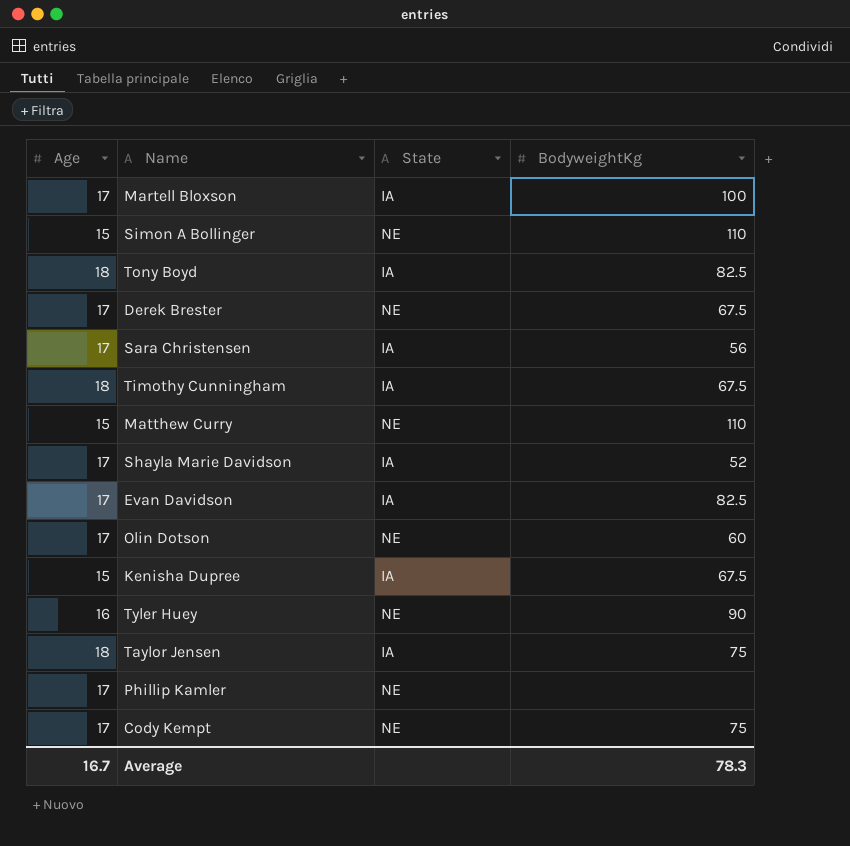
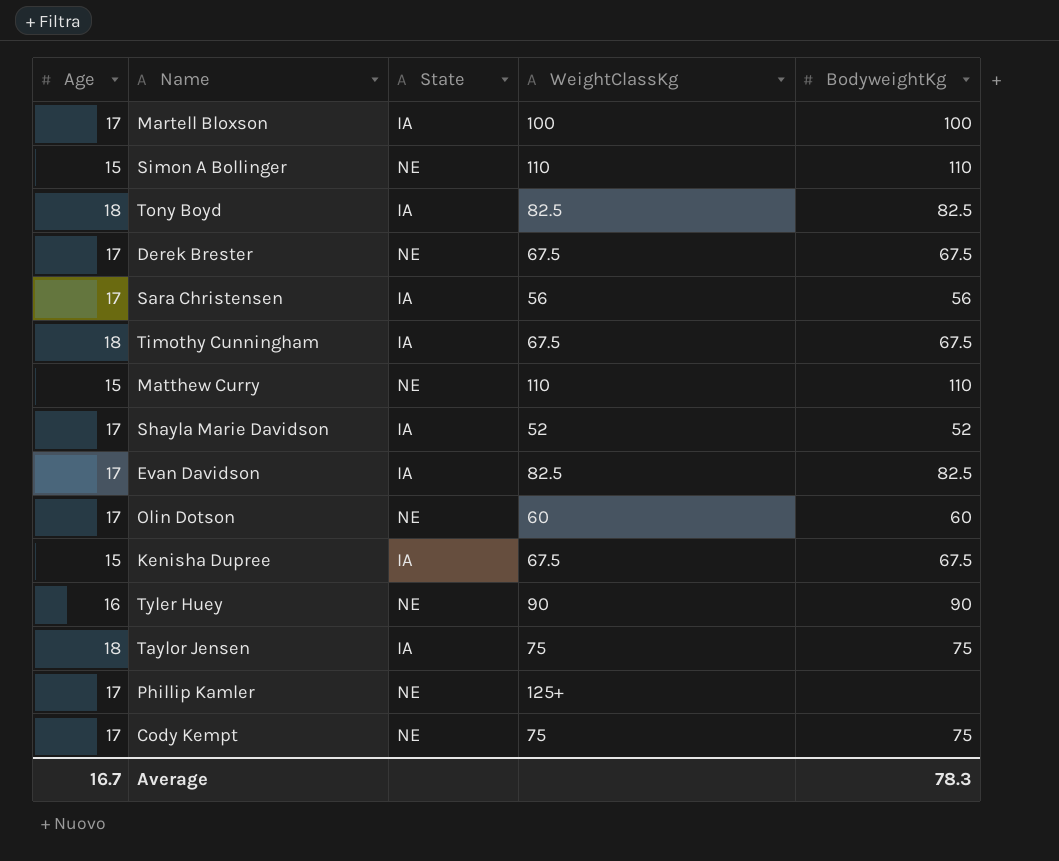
column WeightClassKg | position: none -> 4

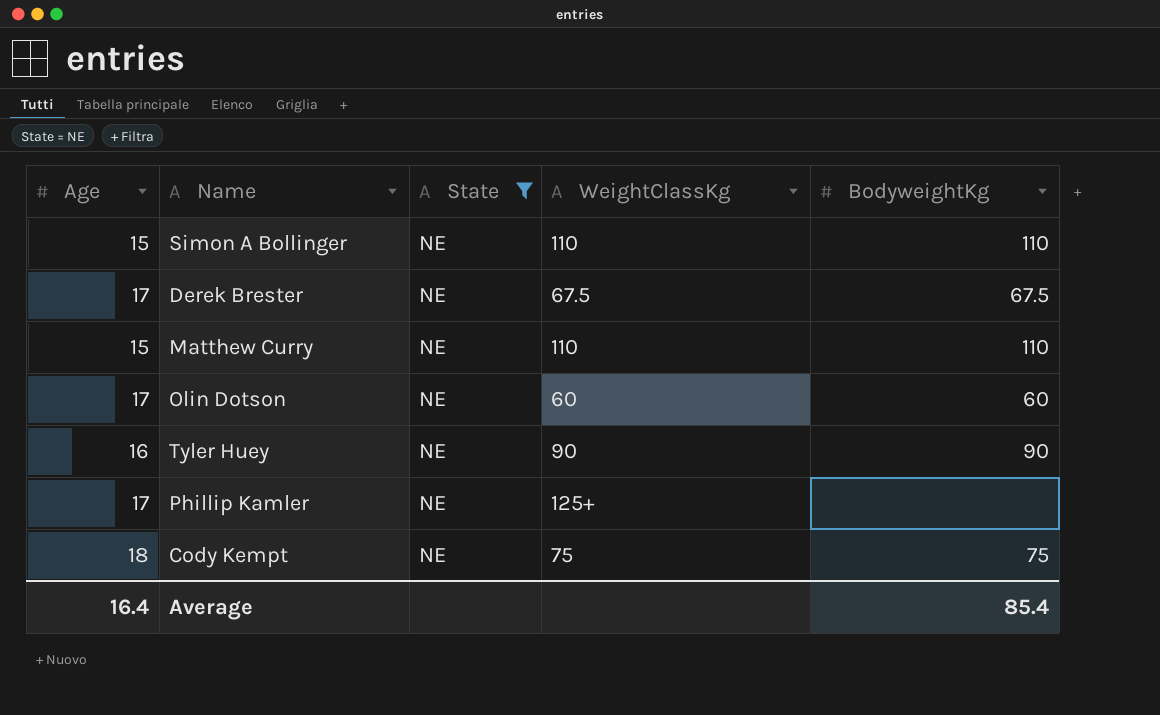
filter: none -> State = NE
Cody Kempt | Age: 17 -> 18
Average | Age: 16.7 -> 16.4
Average | BodyweightKg: 78.3 -> 85.4

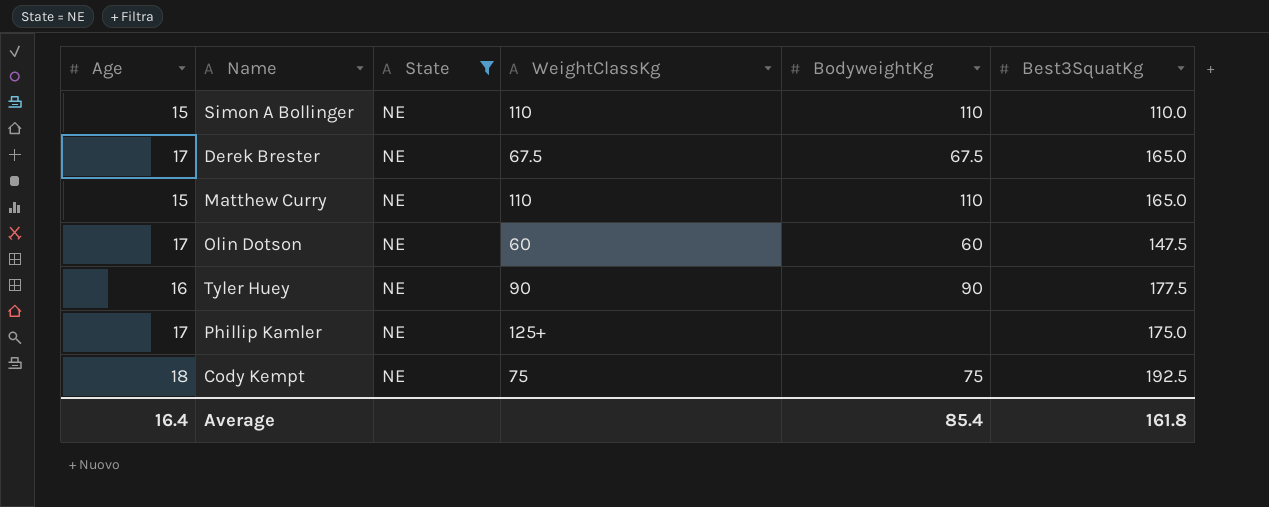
column Best3SquatKg | position: none -> 6

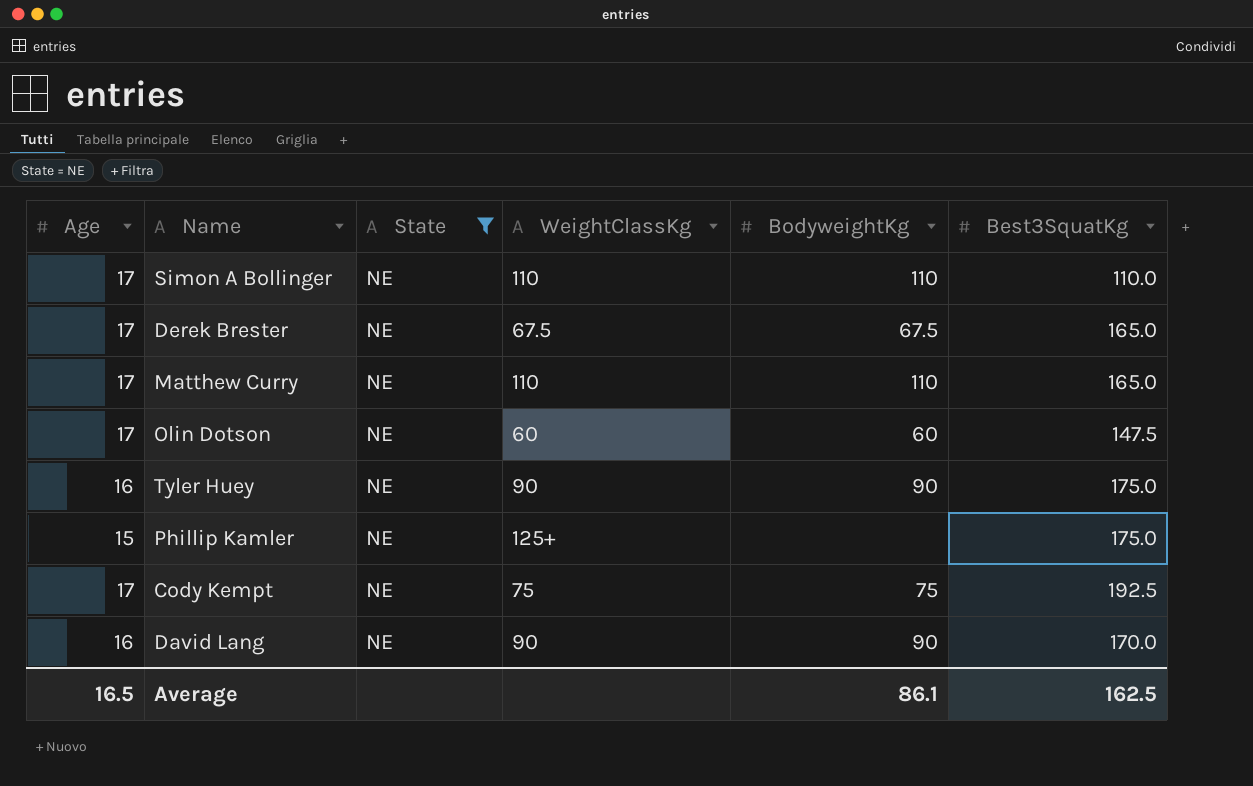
Simon A Bollinger | Age: 15 -> 17
Matthew Curry | Age: 15 -> 17
Tyler Huey | Best3SquatKg: 177.5 -> 175.0
Phillip Kamler | Age: 17 -> 15
Cody Kempt | Age: 18 -> 17
row David Lang: none -> 16 | NE | 90 | 90 | 170.0
Average | Age: 16.4 -> 16.5
Average | BodyweightKg: 85.4 -> 86.1
Average | Best3SquatKg: 161.8 -> 162.5

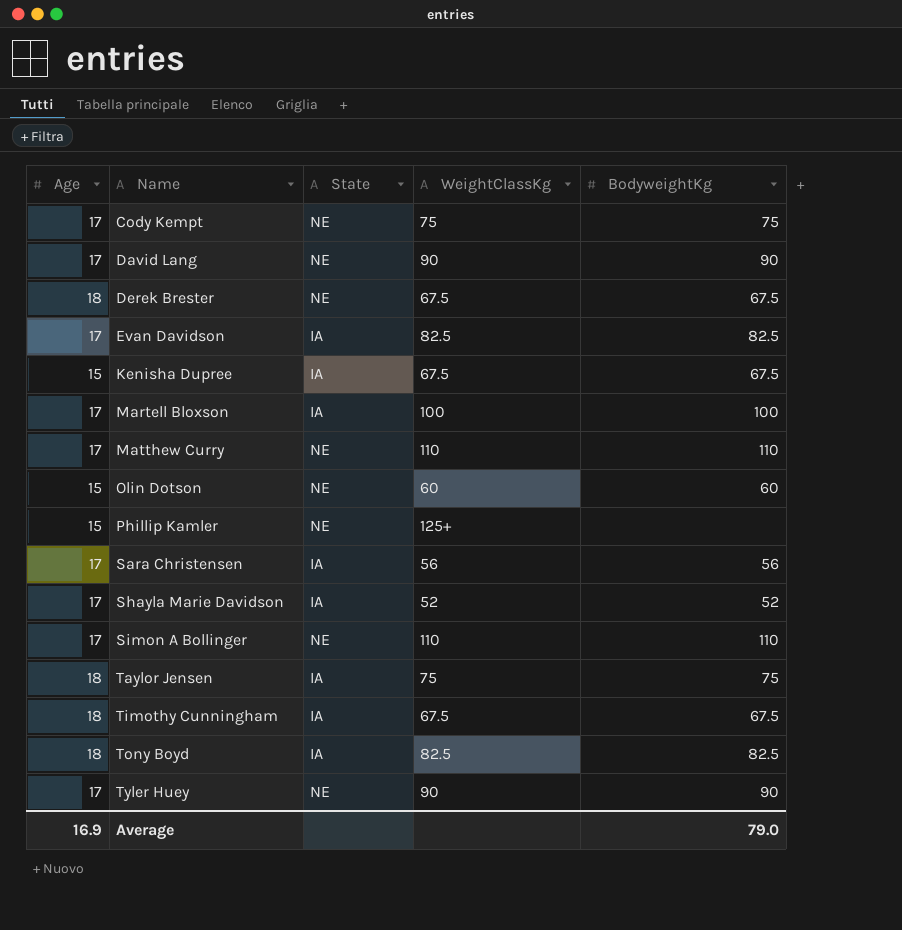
filter: State = NE -> none
row order: none -> Name ascending
column Best3SquatKg | position: 6 -> none
David Lang | Age: 16 -> 17
Derek Brester | Age: 17 -> 18
Olin Dotson | Age: 17 -> 15
Tyler Huey | Age: 16 -> 17
Average | Age: 16.5 -> 16.9
Average | BodyweightKg: 86.1 -> 79.0

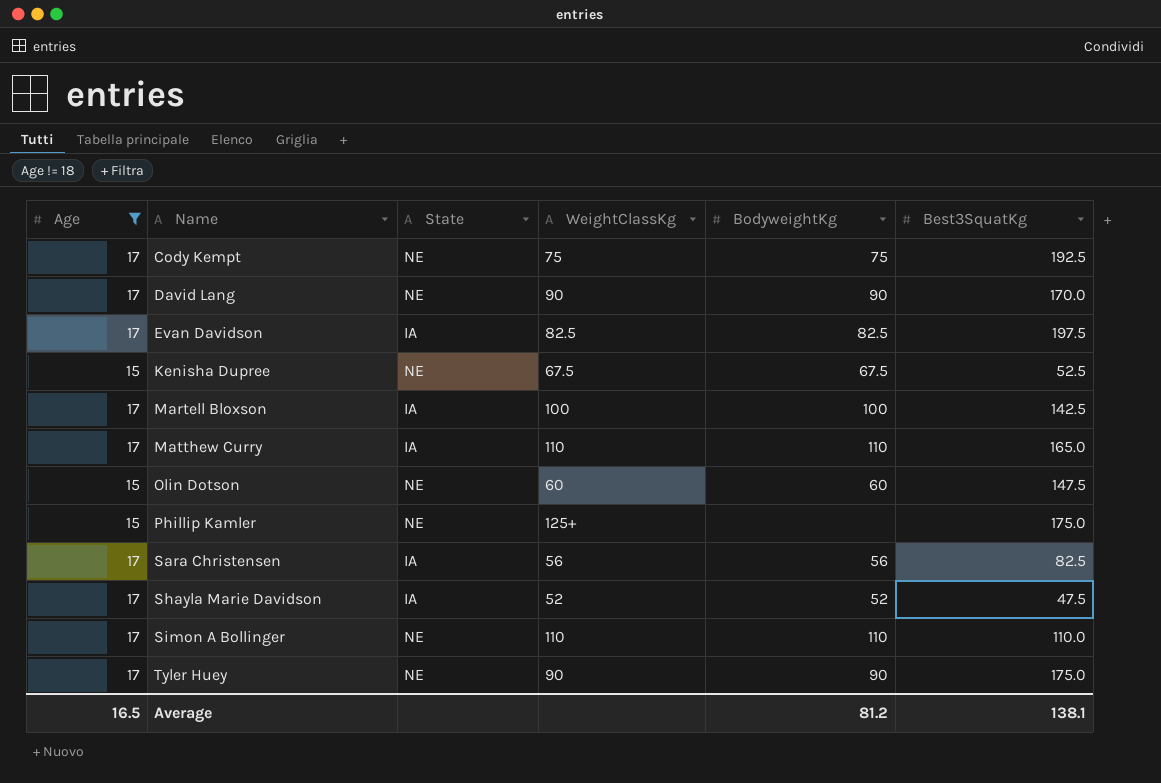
filter: none -> Age != 18
column Best3SquatKg | position: none -> 6
Kenisha Dupree | State: IA -> NE
Matthew Curry | State: NE -> IA
Average | Age: 16.9 -> 16.5
Average | BodyweightKg: 79.0 -> 81.2

